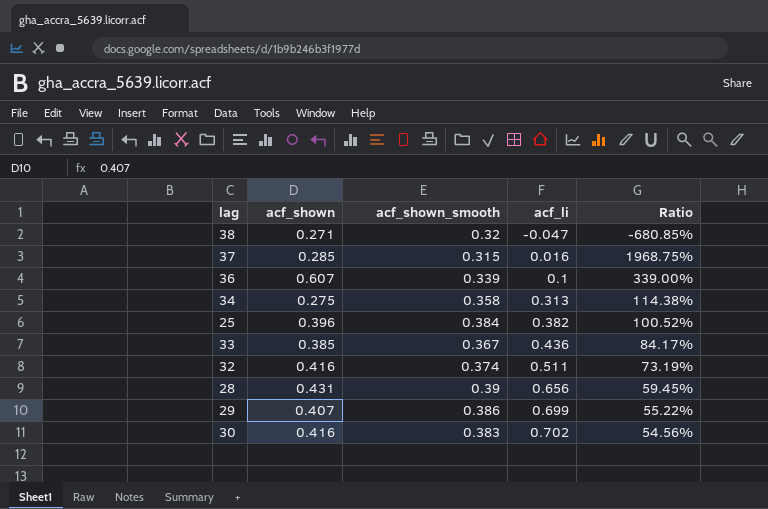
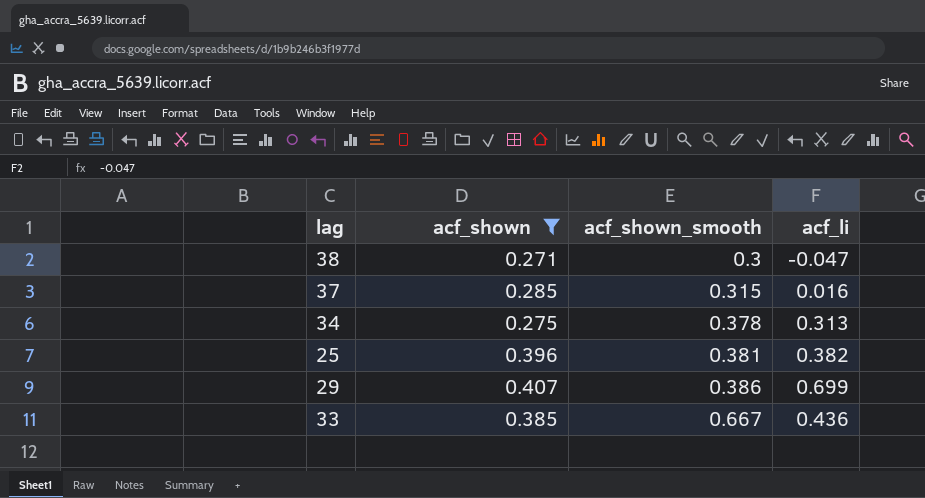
filter: none -> acf_shown <= 0.407
row order: acf_li ascending -> acf_shown_smooth ascending
column Ratio | formula: [acf_shown_smooth] / [acf_li] -> none
38 | acf_shown_smooth: 0.32 -> 0.3
34 | acf_shown_smooth: 0.358 -> 0.378
25 | acf_shown_smooth: 0.384 -> 0.381
33 | acf_shown_smooth: 0.367 -> 0.667

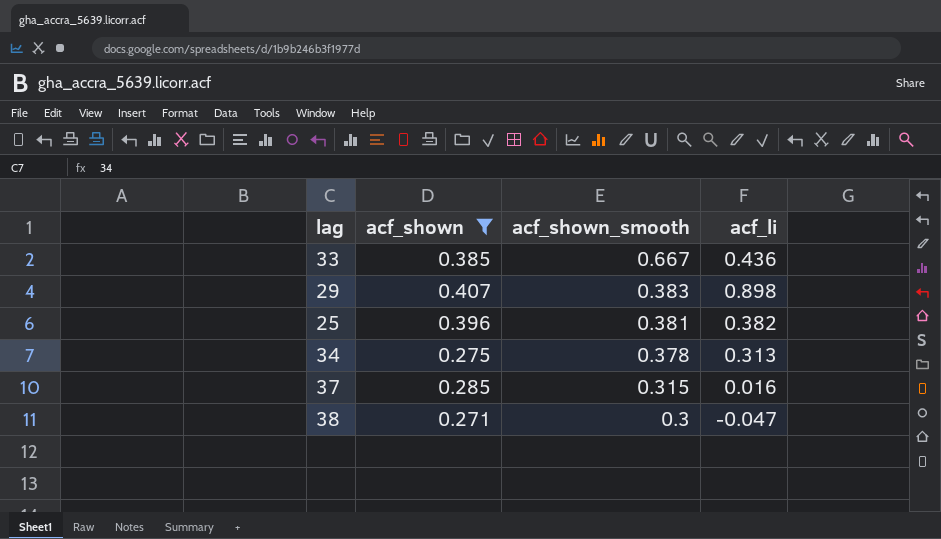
row order: acf_shown_smooth ascending -> acf_shown_smooth descending
29 | acf_shown_smooth: 0.386 -> 0.383
29 | acf_li: 0.699 -> 0.898

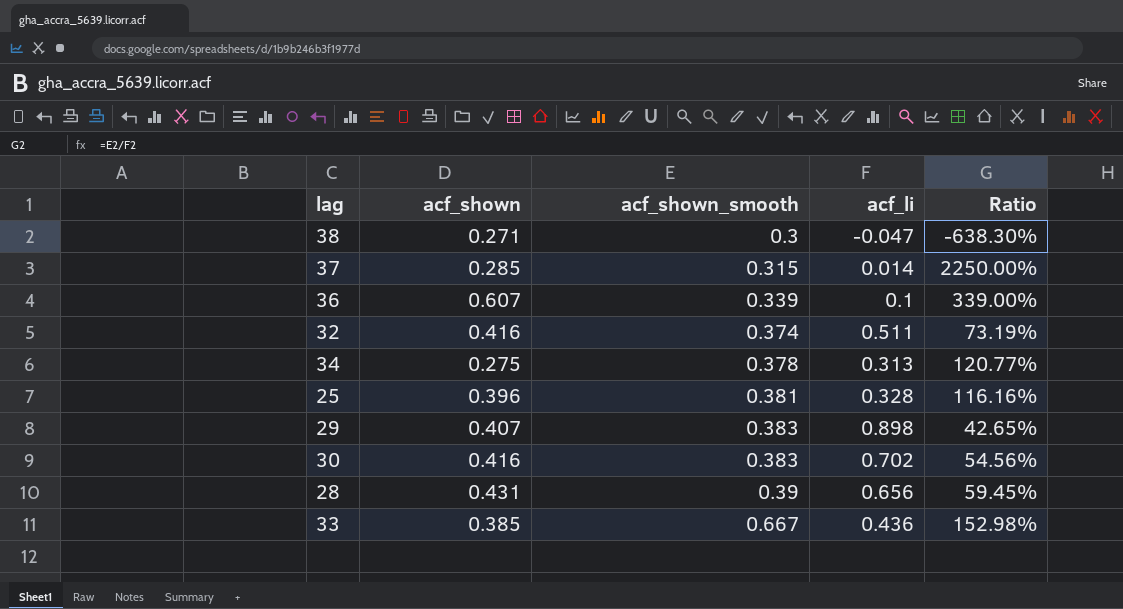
filter: acf_shown <= 0.407 -> none
row order: acf_shown_smooth descending -> acf_shown_smooth ascending
column Ratio | formula: none -> [acf_shown_smooth] / [acf_li]
37 | acf_li: 0.016 -> 0.014
25 | acf_li: 0.382 -> 0.328

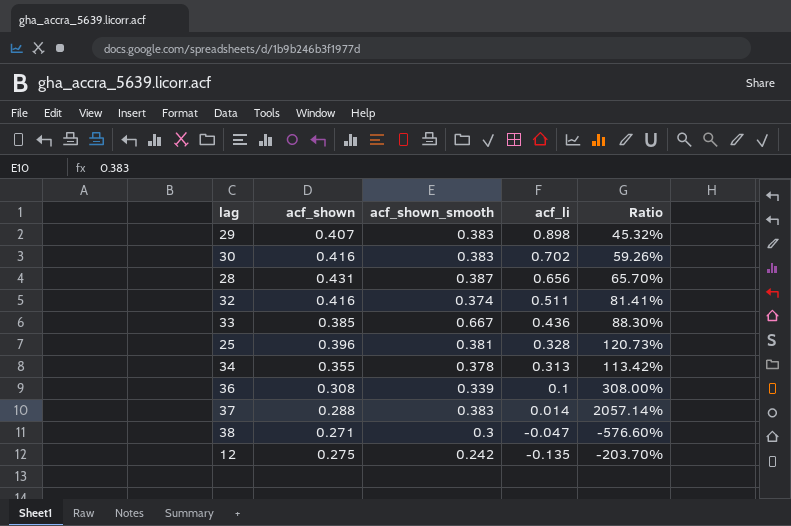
row order: acf_shown_smooth ascending -> acf_li descending
column Ratio | formula: [acf_shown_smooth] / [acf_li] -> [acf_shown] / [acf_li]
28 | acf_shown_smooth: 0.39 -> 0.387
34 | acf_shown: 0.275 -> 0.355
36 | acf_shown: 0.607 -> 0.308
37 | acf_shown: 0.285 -> 0.288
37 | acf_shown_smooth: 0.315 -> 0.383
row 12: none -> 0.275 | 0.242 | -0.135 | -203.70%

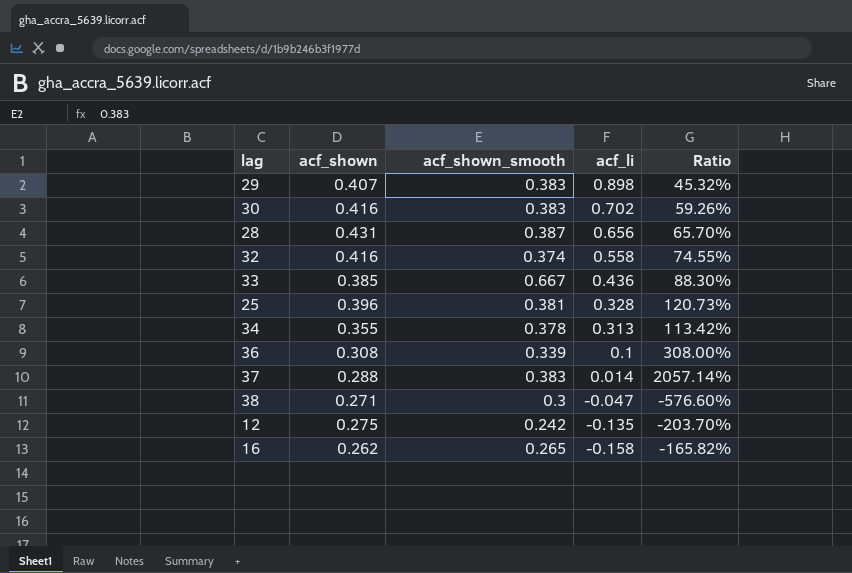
32 | acf_li: 0.511 -> 0.558
32 | Ratio: 81.41% -> 74.55%
row 16: none -> 0.262 | 0.265 | -0.158 | -165.82%

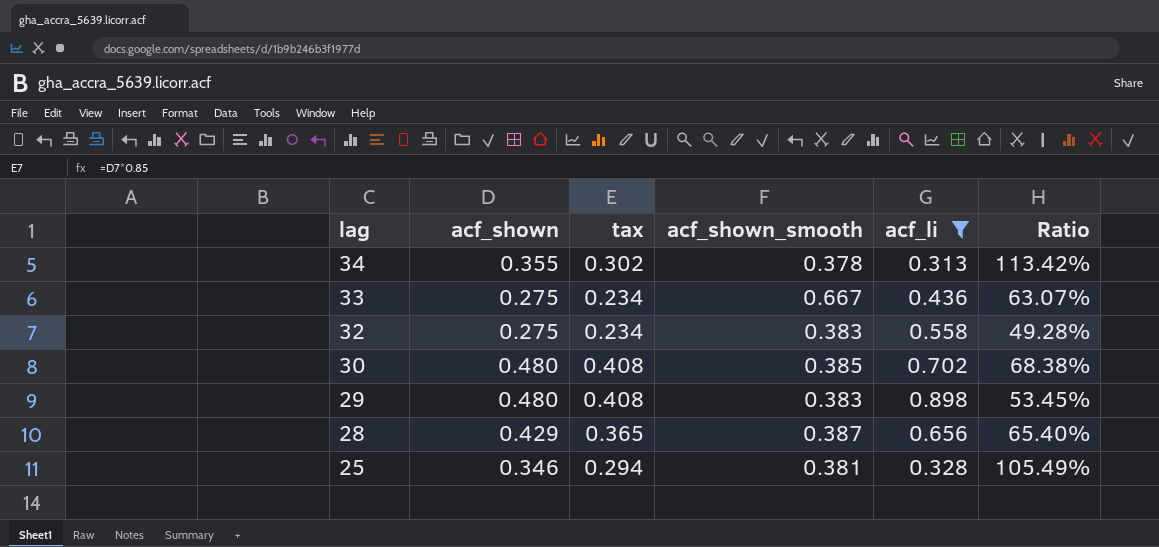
filter: none -> acf_li >= 0.313
row order: acf_li descending -> lag descending
column tax | formula: none -> [acf_shown] * 0.85
33 | acf_shown: 0.385 -> 0.275
33 | Ratio: 88.30% -> 63.07%
32 | acf_shown: 0.416 -> 0.275
32 | acf_shown_smooth: 0.374 -> 0.383
32 | Ratio: 74.55% -> 49.28%
30 | acf_shown: 0.416 -> 0.480
30 | acf_shown_smooth: 0.383 -> 0.385
30 | Ratio: 59.26% -> 68.38%
29 | acf_shown: 0.407 -> 0.480
29 | Ratio: 45.32% -> 53.45%
28 | acf_shown: 0.431 -> 0.429
28 | Ratio: 65.70% -> 65.40%
25 | acf_shown: 0.396 -> 0.346
25 | Ratio: 120.73% -> 105.49%

